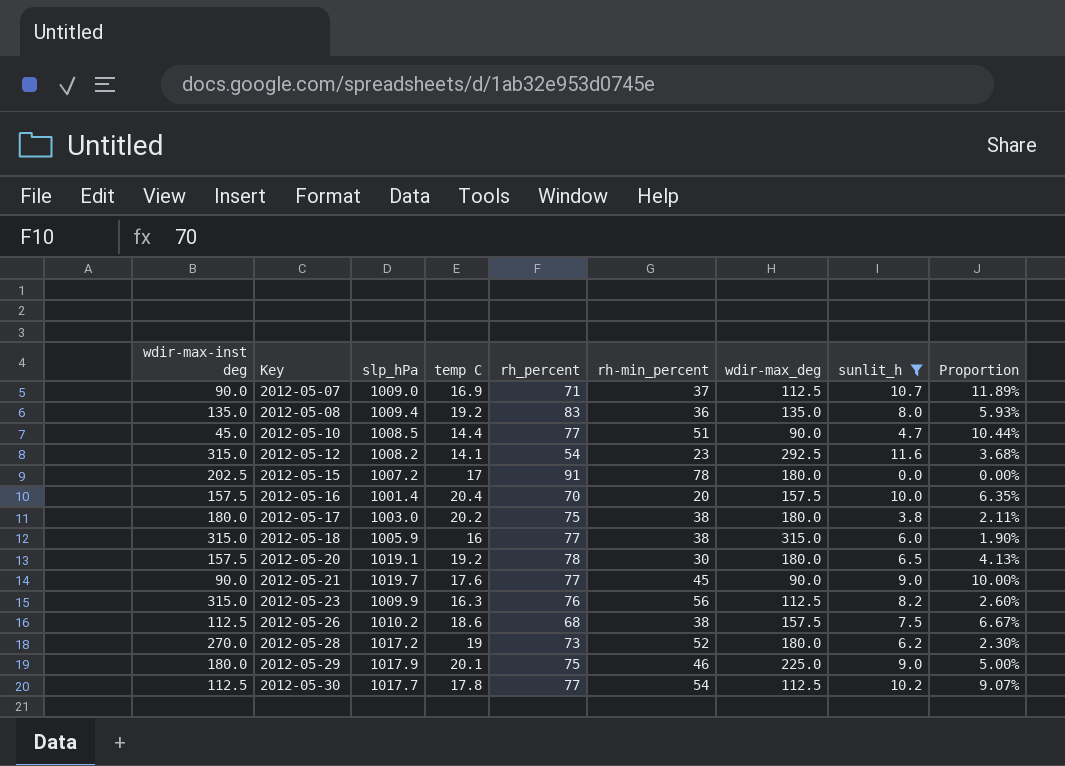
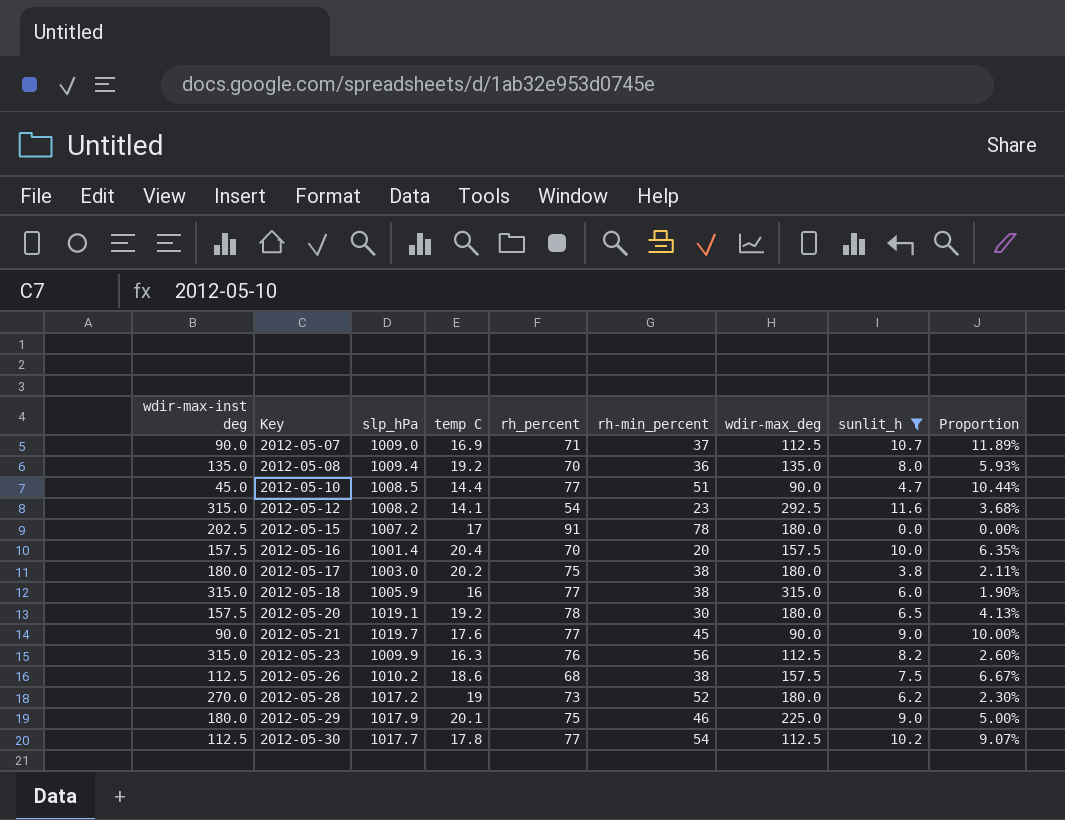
2012-05-08 | rh_percent: 83 -> 70

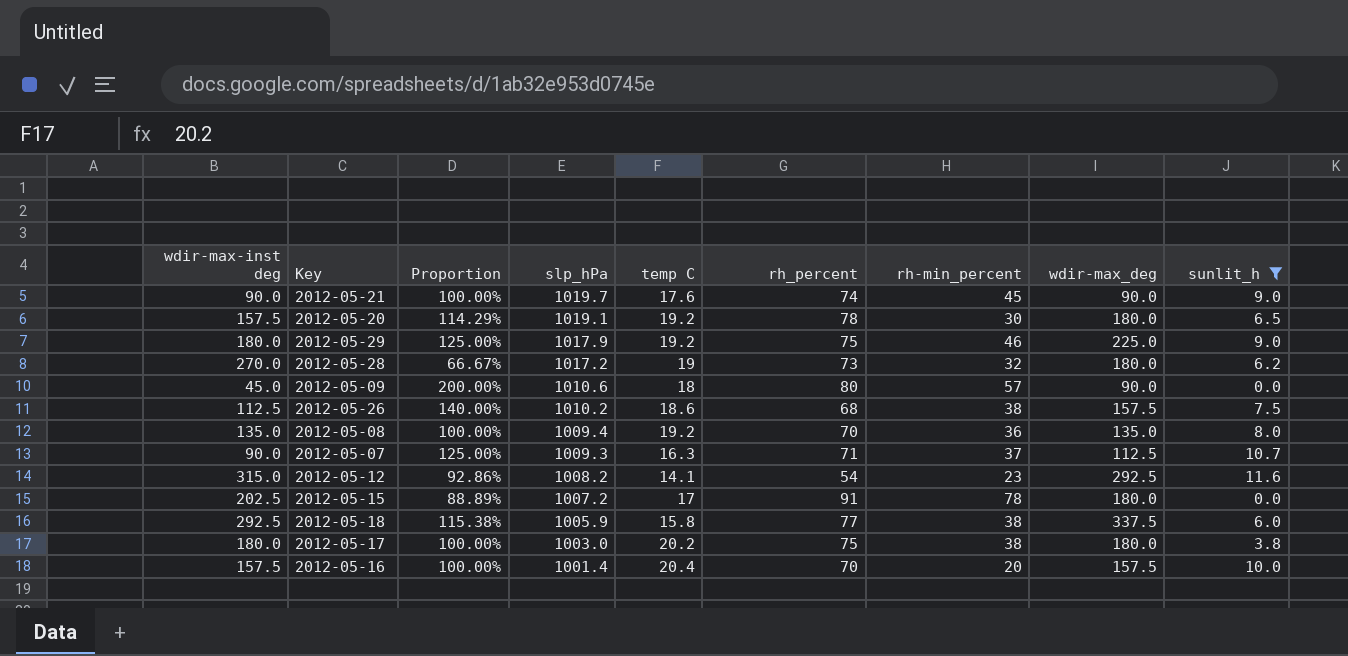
row order: Key ascending -> slp_hPa descending
column Proportion | formula: [sunlit_h] / [wdir-max-inst deg] -> [wdir-max_deg] / [wdir-max-inst deg]
column Proportion | position: 9 -> 3
row 2012-05-10: 45.0 | 1008.5 | 14.4 | 77 | 51 | 90.0 | 4.7 | 10.44% -> none
row 2012-05-23: 315.0 | 1009.9 | 16.3 | 76 | 56 | 112.5 | 8.2 | 2.60% -> none
row 2012-05-30: 112.5 | 1017.7 | 17.8 | 77 | 54 | 112.5 | 10.2 | 9.07% -> none
2012-05-21 | rh_percent: 77 -> 74
2012-05-29 | temp C: 20.1 -> 19.2
2012-05-28 | rh-min_percent: 52 -> 32
row 2012-05-09: none -> 45.0 | 200.00% | 1010.6 | 18 | 80 | 57 | 90.0 | 0.0
2012-05-07 | slp_hPa: 1009.0 -> 1009.3
2012-05-07 | temp C: 16.9 -> 16.3
2012-05-18 | wdir-max-inst deg: 315.0 -> 292.5
2012-05-18 | temp C: 16 -> 15.8
2012-05-18 | wdir-max_deg: 315.0 -> 337.5

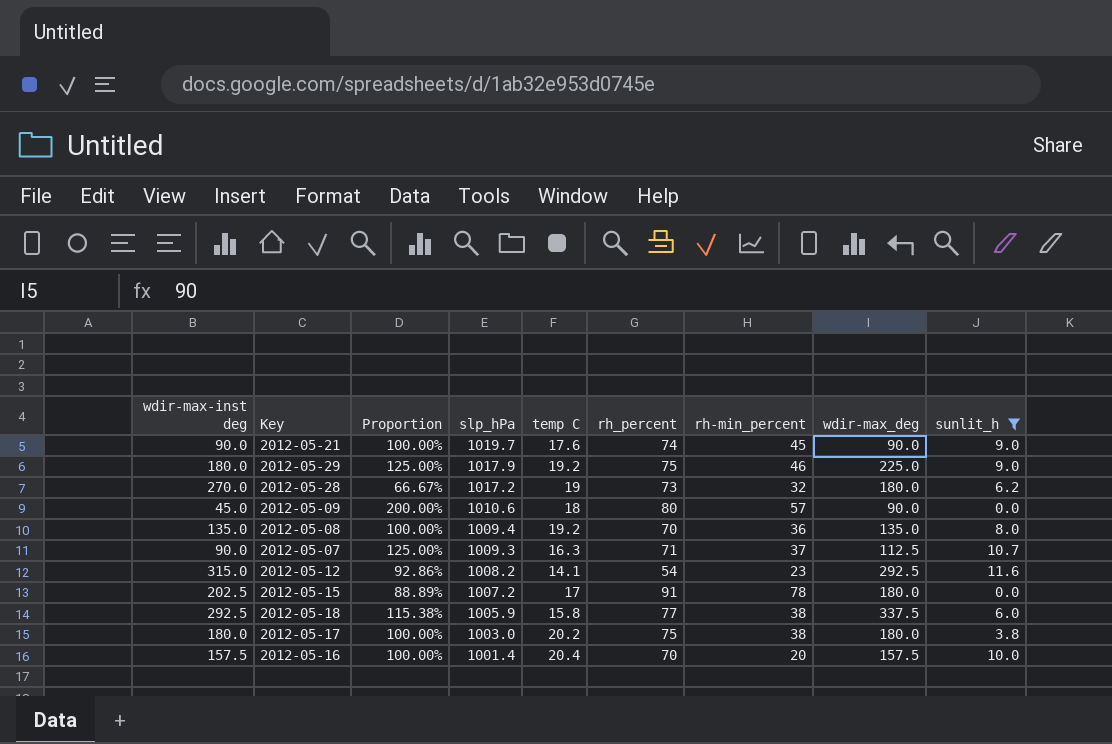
row 2012-05-20: 157.5 | 114.29% | 1019.1 | 19.2 | 78 | 30 | 180.0 | 6.5 -> none
row 2012-05-26: 112.5 | 140.00% | 1010.2 | 18.6 | 68 | 38 | 157.5 | 7.5 -> none

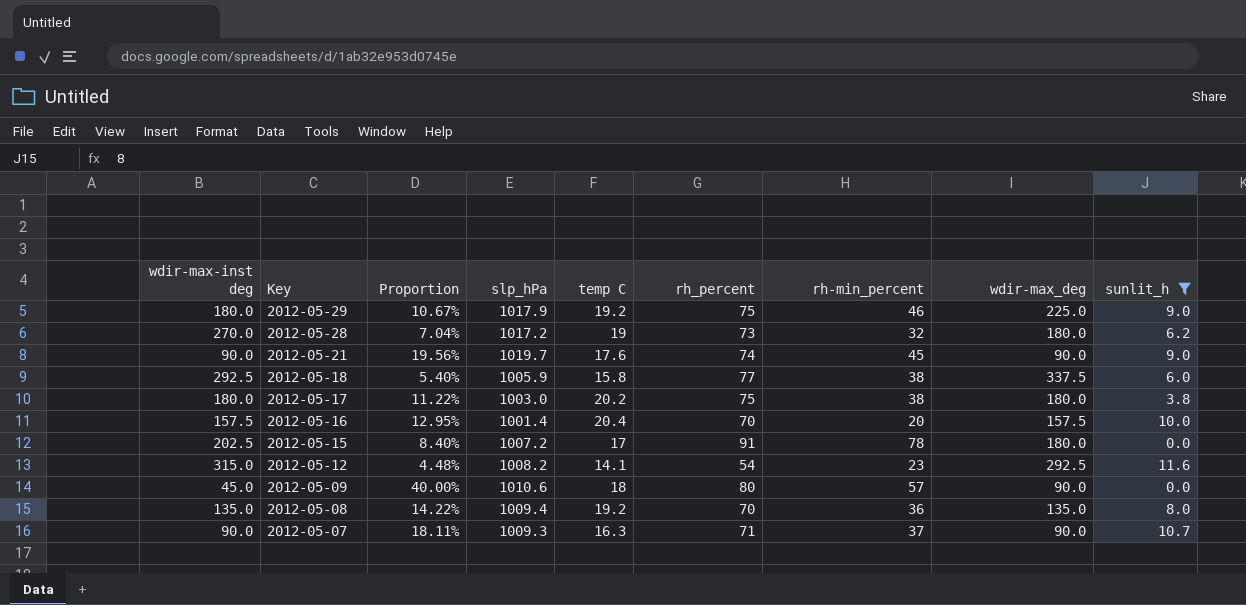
row order: slp_hPa descending -> Key descending
column Proportion | formula: [wdir-max_deg] / [wdir-max-inst deg] -> [temp C] / [wdir-max-inst deg]
2012-05-07 | wdir-max_deg: 112.5 -> 90.0

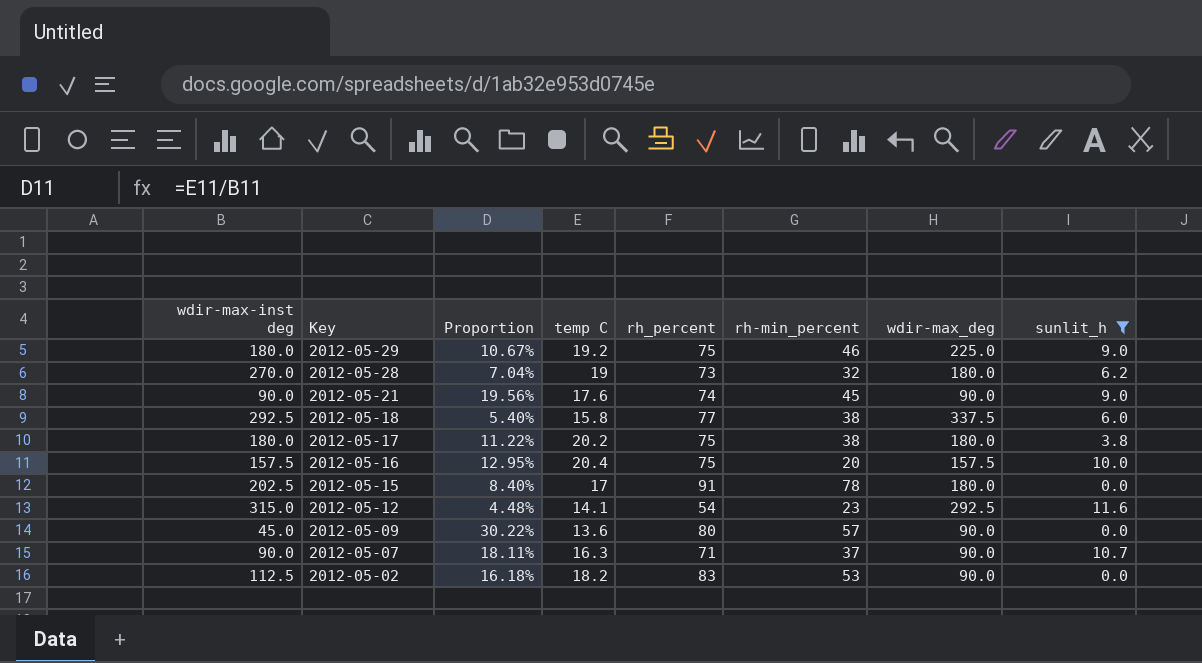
column slp_hPa | position: 4 -> none
row 2012-05-08: 135.0 | 14.22% | 1009.4 | 19.2 | 70 | 36 | 135.0 | 8.0 -> none
2012-05-16 | rh_percent: 70 -> 75
2012-05-09 | Proportion: 40.00% -> 30.22%
2012-05-09 | temp C: 18 -> 13.6
row 2012-05-02: none -> 112.5 | 16.18% | 18.2 | 83 | 53 | 90.0 | 0.0

